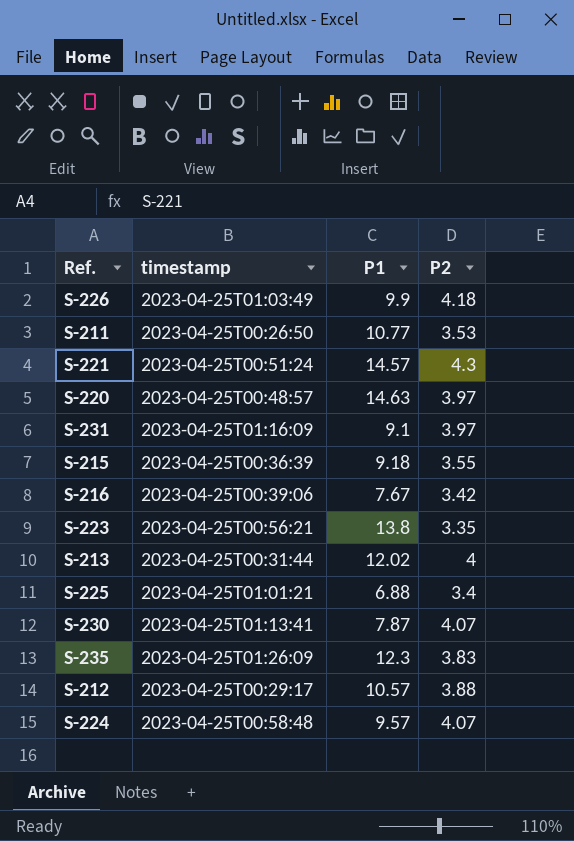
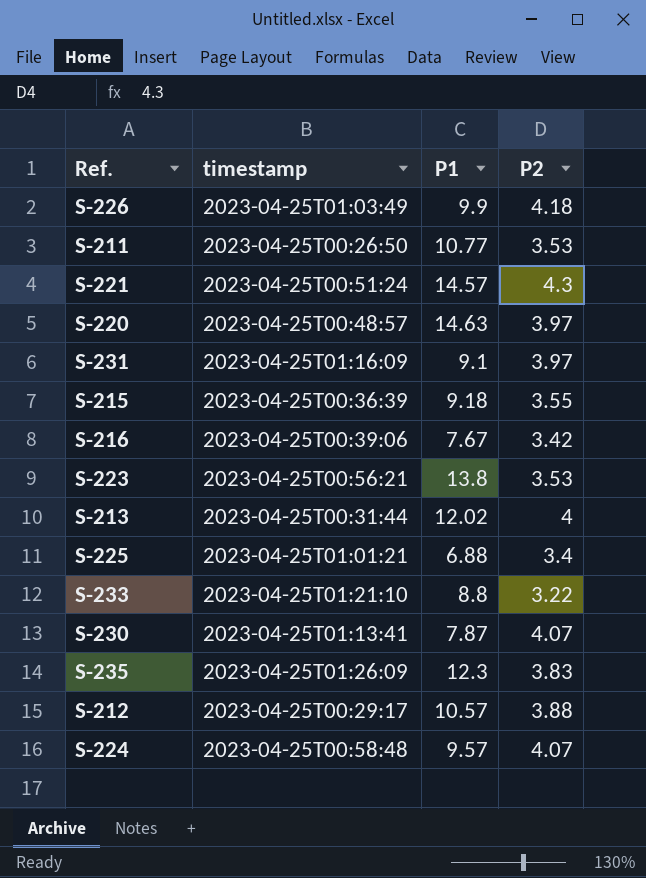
S-223 | P2: 3.35 -> 3.53
row S-233: none -> 2023-04-25T01:21:10 | 8.8 | 3.22

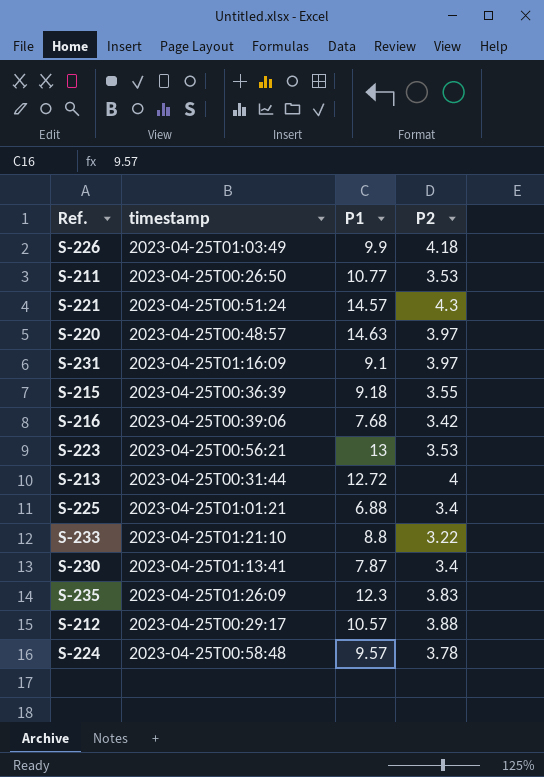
S-216 | P1: 7.67 -> 7.68
S-223 | P1: 13.8 -> 13
S-213 | P1: 12.02 -> 12.72
S-230 | P2: 4.07 -> 3.4
S-224 | P2: 4.07 -> 3.78

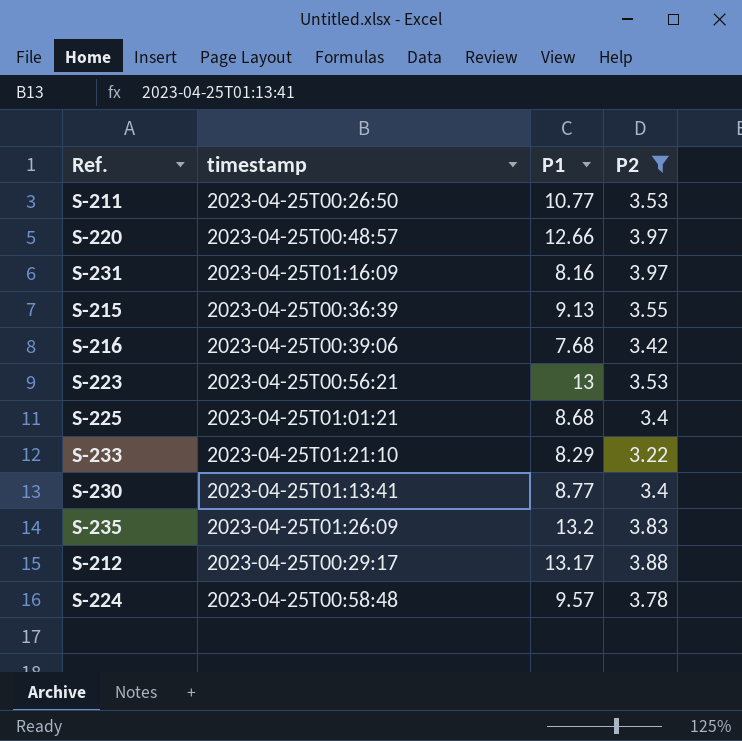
filter: none -> P2 <= 3.97
S-220 | P1: 14.63 -> 12.66
S-231 | P1: 9.1 -> 8.16
S-215 | P1: 9.18 -> 9.13
S-225 | P1: 6.88 -> 8.68
S-233 | P1: 8.8 -> 8.29
S-230 | P1: 7.87 -> 8.77
S-235 | P1: 12.3 -> 13.2
S-212 | P1: 10.57 -> 13.17

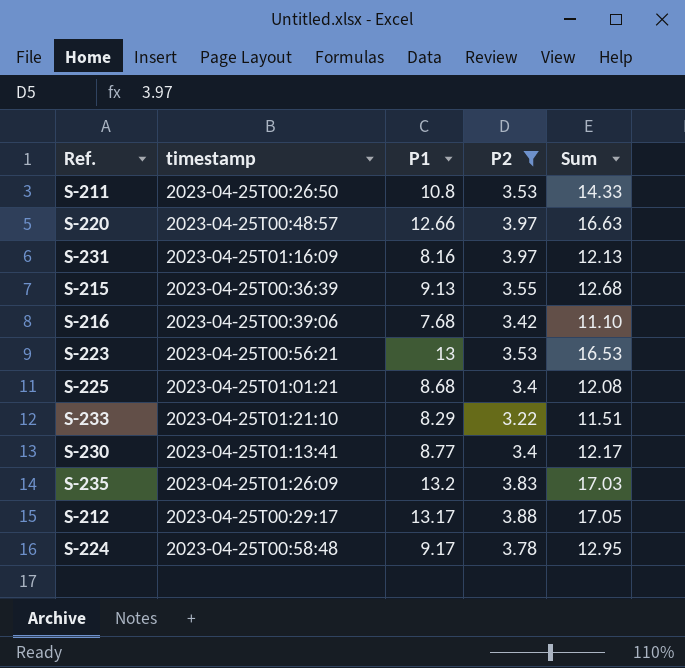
column Sum | formula: none -> [P1] + [P2]
S-211 | P1: 10.77 -> 10.8
S-224 | P1: 9.57 -> 9.17

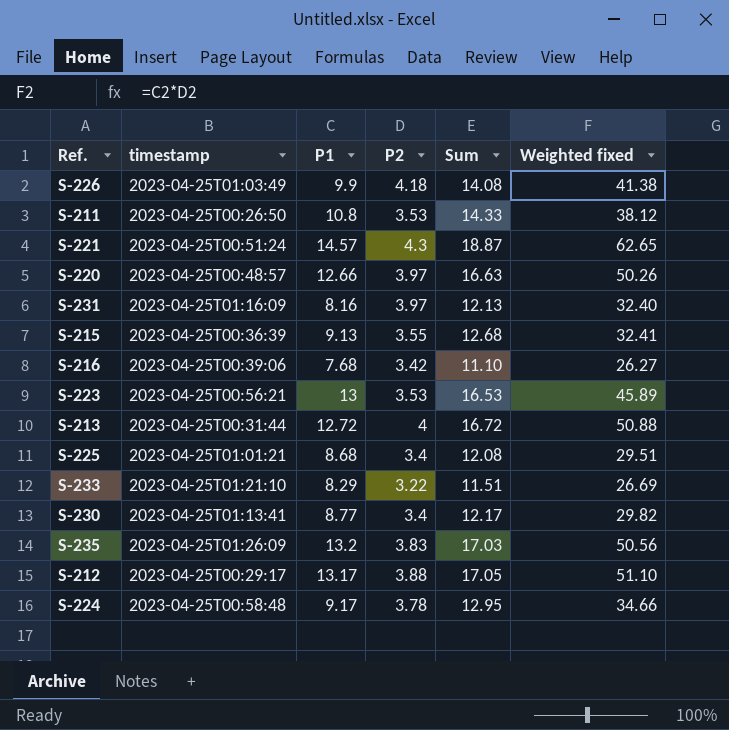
filter: P2 <= 3.97 -> none
column Weighted fixed | formula: none -> [P1] * [P2]

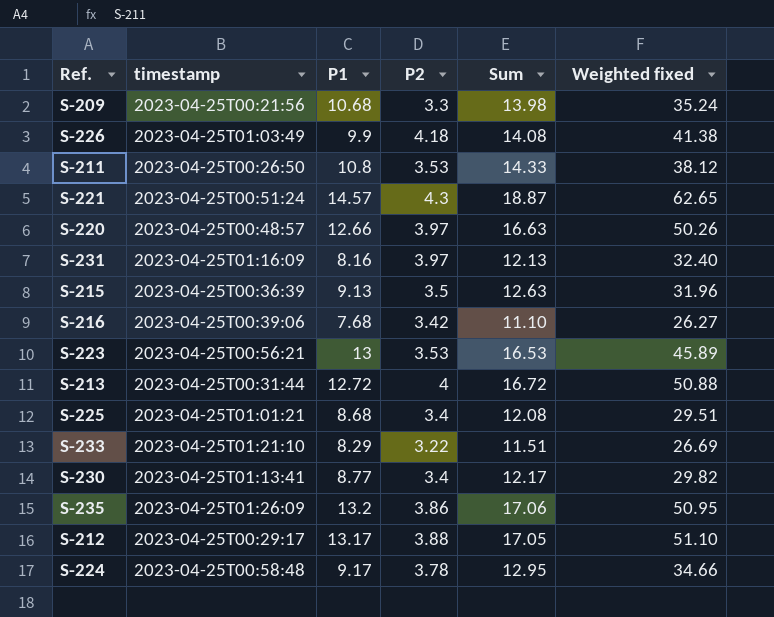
row S-209: none -> 2023-04-25T00:21:56 | 10.68 | 3.3 | 13.98 | 35.24
S-215 | P2: 3.55 -> 3.5
S-215 | Sum: 12.68 -> 12.63
S-215 | Weighted fixed: 32.41 -> 31.96
S-235 | P2: 3.83 -> 3.86
S-235 | Sum: 17.03 -> 17.06
S-235 | Weighted fixed: 50.56 -> 50.95

